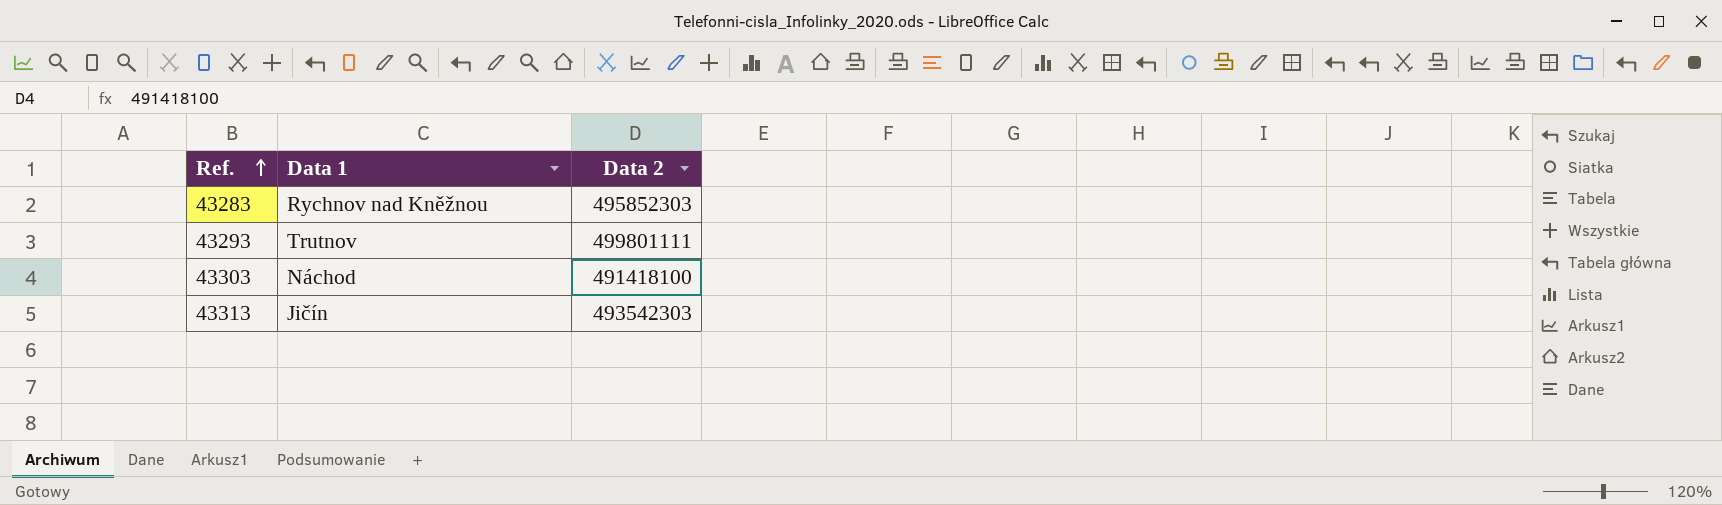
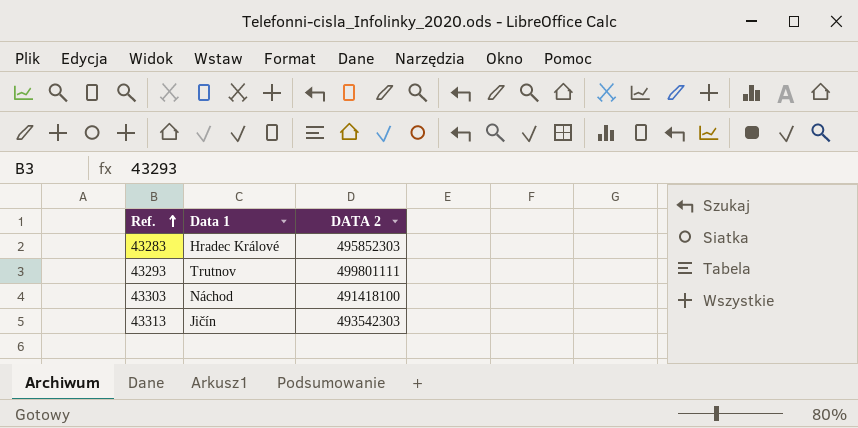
column name: Data 2 -> DATA 2
43283 | Data 1: Rychnov nad Kněžnou -> Hradec Králové

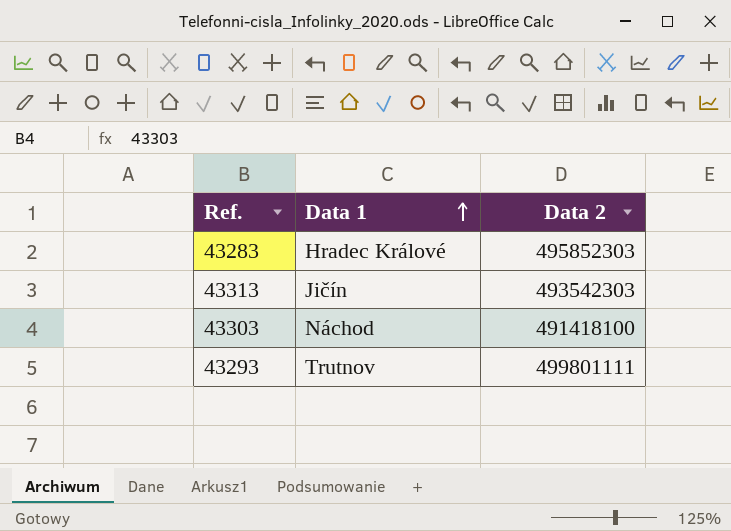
row order: Ref. ascending -> Data 1 ascending
column name: DATA 2 -> Data 2

